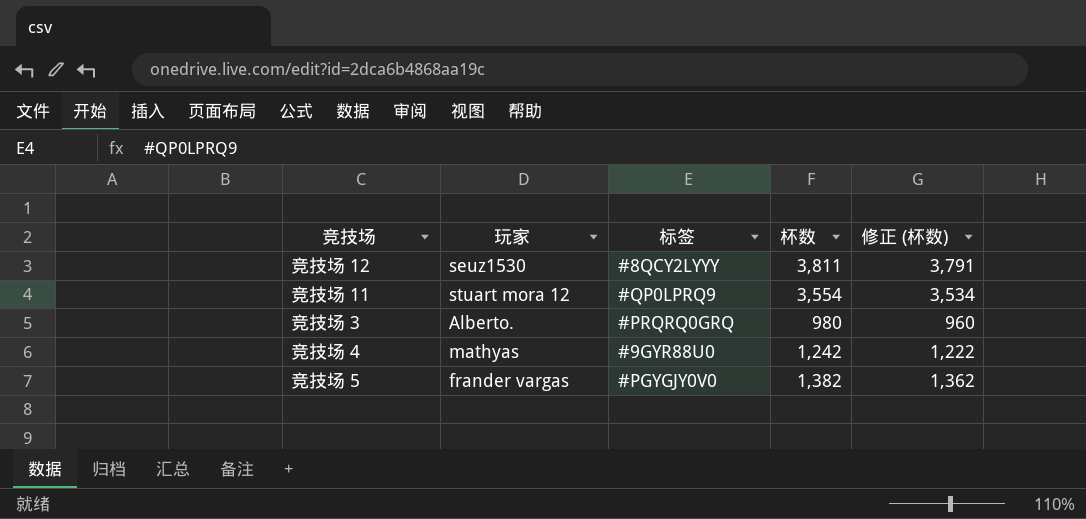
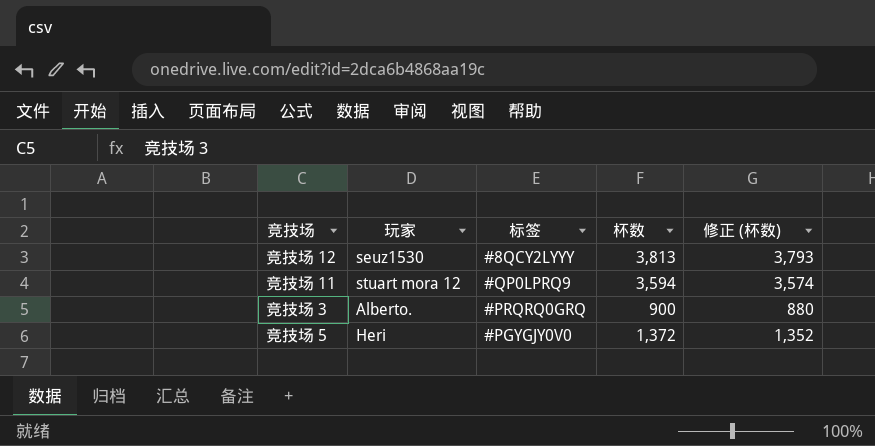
row 竞技场 4: mathyas | #9GYR88U0 | 1,242 | 1,222 -> none
竞技场 12 | 杯数: 3,811 -> 3,813
竞技场 12 | 修正 (杯数): 3,791 -> 3,793
竞技场 11 | 杯数: 3,554 -> 3,594
竞技场 11 | 修正 (杯数): 3,534 -> 3,574
竞技场 3 | 杯数: 980 -> 900
竞技场 3 | 修正 (杯数): 960 -> 880
竞技场 5 | 玩家: frander vargas -> Heri
竞技场 5 | 杯数: 1,382 -> 1,372
竞技场 5 | 修正 (杯数): 1,362 -> 1,352

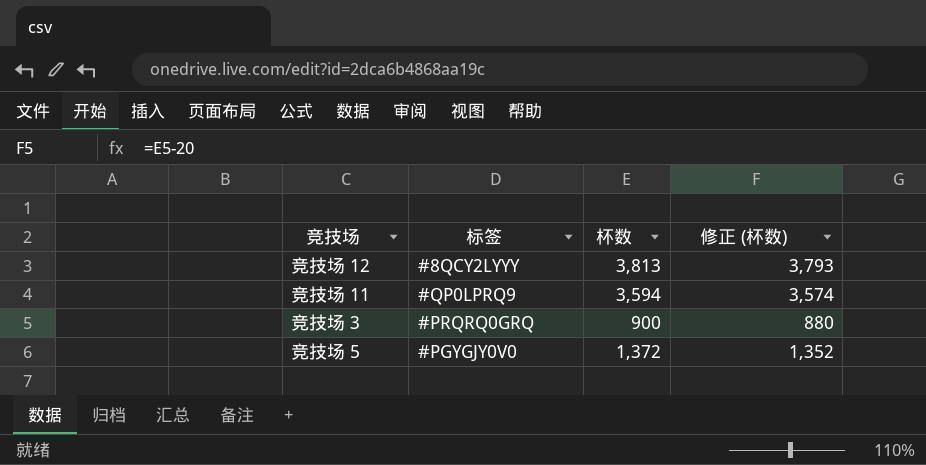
column 玩家 | position: 2 -> none

